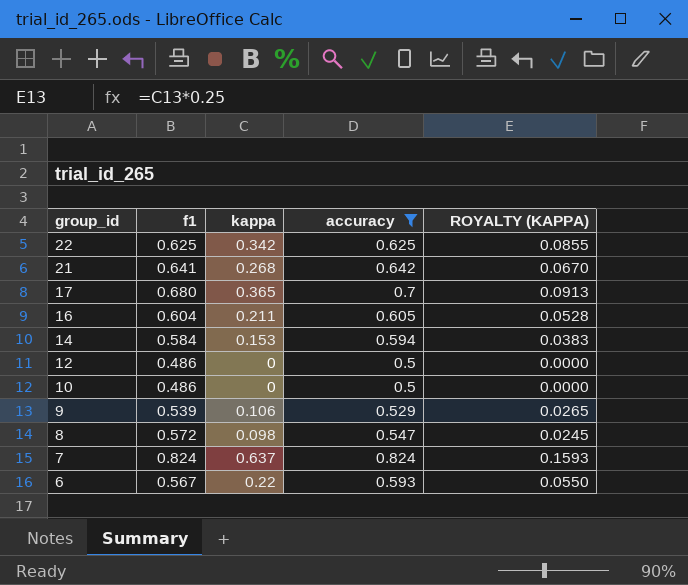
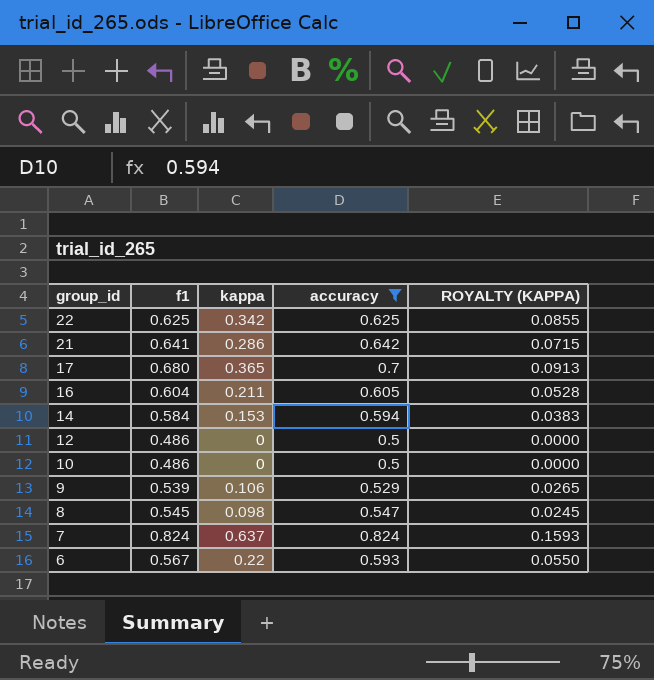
21 | kappa: 0.268 -> 0.286
21 | ROYALTY (KAPPA): 0.0670 -> 0.0715
8 | f1: 0.572 -> 0.545

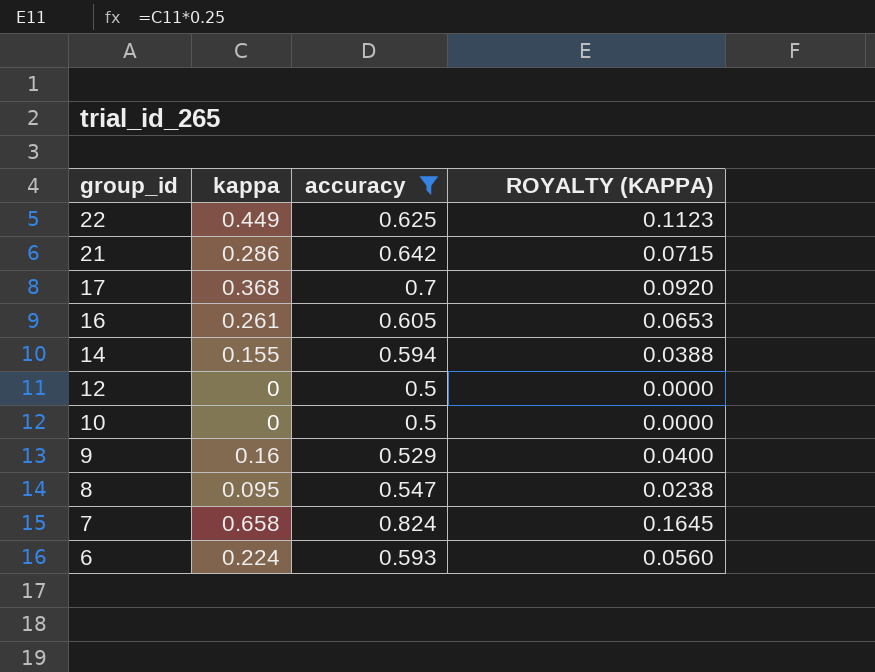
column f1 | position: 2 -> none
22 | kappa: 0.342 -> 0.449
22 | ROYALTY (KAPPA): 0.0855 -> 0.1123
17 | kappa: 0.365 -> 0.368
17 | ROYALTY (KAPPA): 0.0913 -> 0.0920
16 | kappa: 0.211 -> 0.261
16 | ROYALTY (KAPPA): 0.0528 -> 0.0653
14 | kappa: 0.153 -> 0.155
14 | ROYALTY (KAPPA): 0.0383 -> 0.0388
9 | kappa: 0.106 -> 0.16
9 | ROYALTY (KAPPA): 0.0265 -> 0.0400
8 | kappa: 0.098 -> 0.095
8 | ROYALTY (KAPPA): 0.0245 -> 0.0238
7 | kappa: 0.637 -> 0.658
7 | ROYALTY (KAPPA): 0.1593 -> 0.1645
6 | kappa: 0.22 -> 0.224
6 | ROYALTY (KAPPA): 0.0550 -> 0.0560

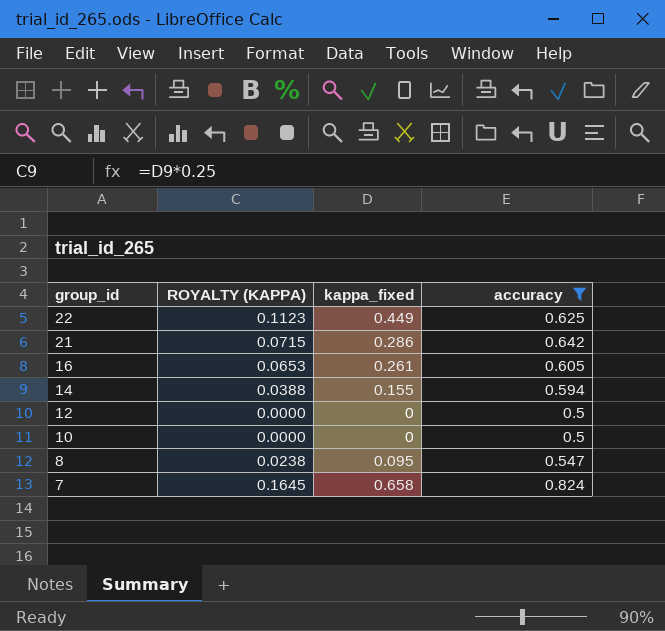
column ROYALTY (KAPPA) | position: 4 -> 2
column name: kappa -> kappa_fixed
row 17: 0.368 | 0.7 | 0.0920 -> none
row 9: 0.16 | 0.529 | 0.0400 -> none
row 6: 0.224 | 0.593 | 0.0560 -> none

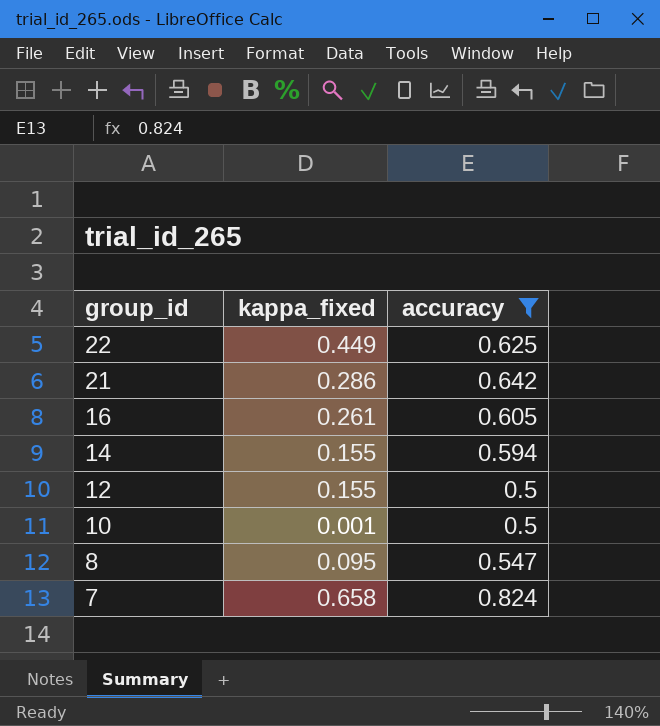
column ROYALTY (KAPPA) | formula: [kappa_fixed] * 0.25 -> none
12 | kappa_fixed: 0 -> 0.155
10 | kappa_fixed: 0 -> 0.001

